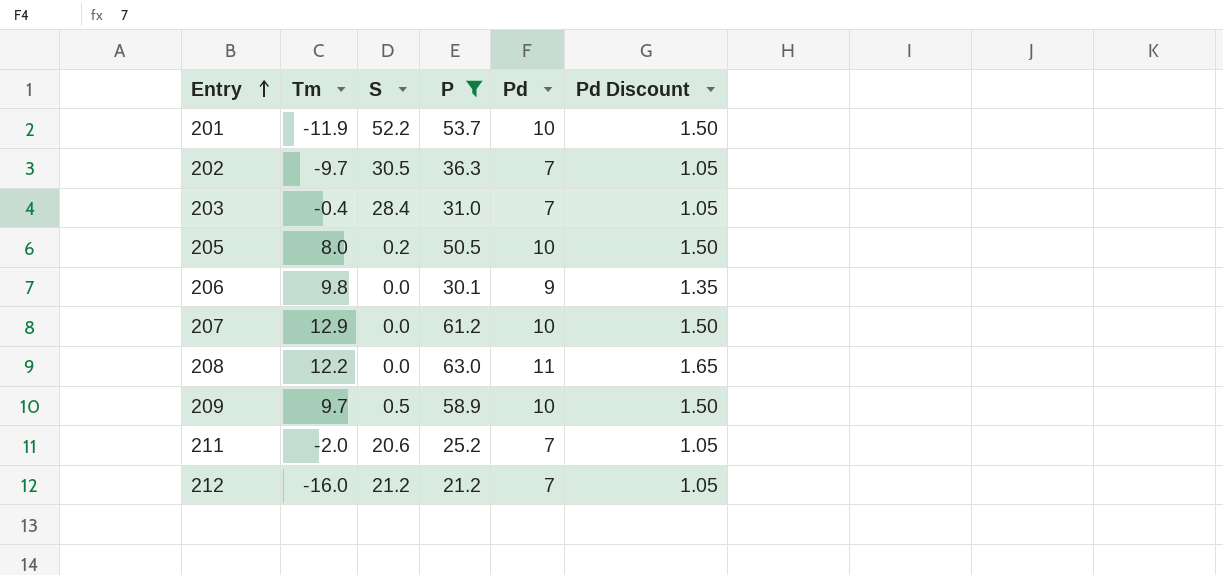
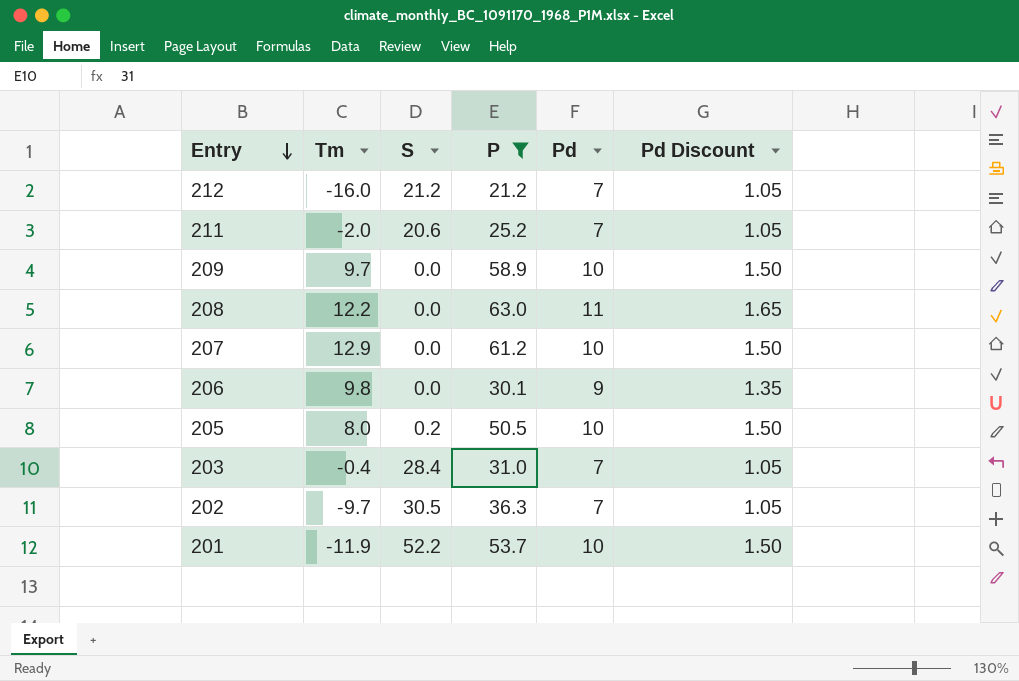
row order: Entry ascending -> Entry descending
209 | S: 0.5 -> 0.0

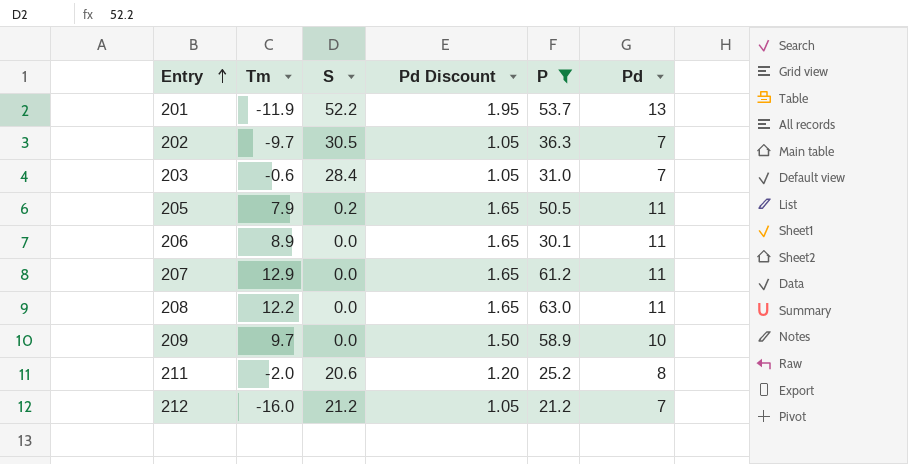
row order: Entry descending -> Entry ascending
column Pd Discount | position: 6 -> 4
201 | Pd Discount: 1.50 -> 1.95
201 | Pd: 10 -> 13
203 | Tm: -0.4 -> -0.6
205 | Tm: 8.0 -> 7.9
205 | Pd Discount: 1.50 -> 1.65
205 | Pd: 10 -> 11
206 | Tm: 9.8 -> 8.9
206 | Pd Discount: 1.35 -> 1.65
206 | Pd: 9 -> 11
207 | Pd Discount: 1.50 -> 1.65
207 | Pd: 10 -> 11
211 | Pd Discount: 1.05 -> 1.20
211 | Pd: 7 -> 8

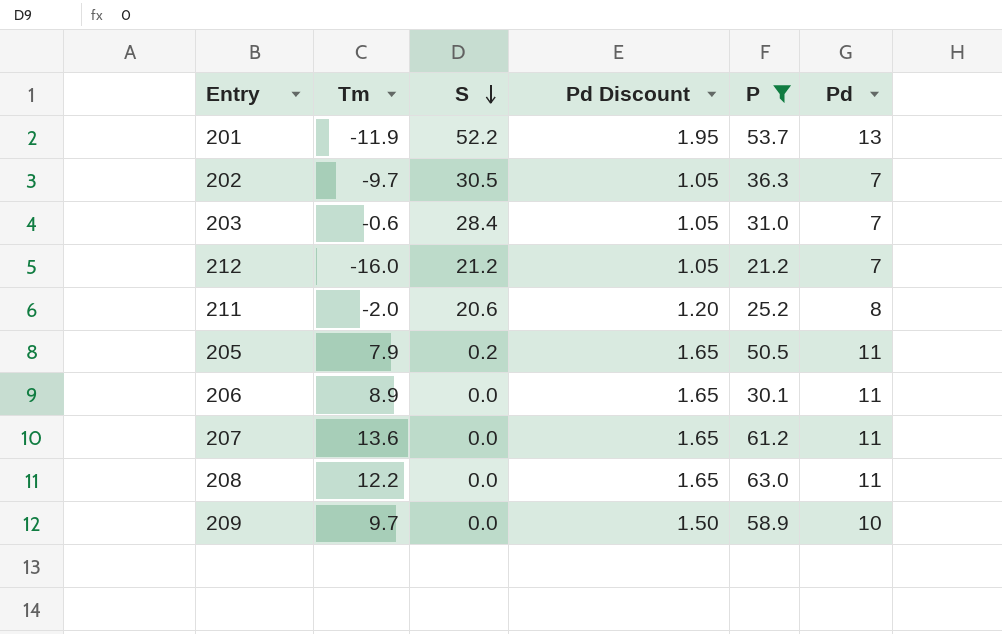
row order: Entry ascending -> S descending
207 | Tm: 12.9 -> 13.6

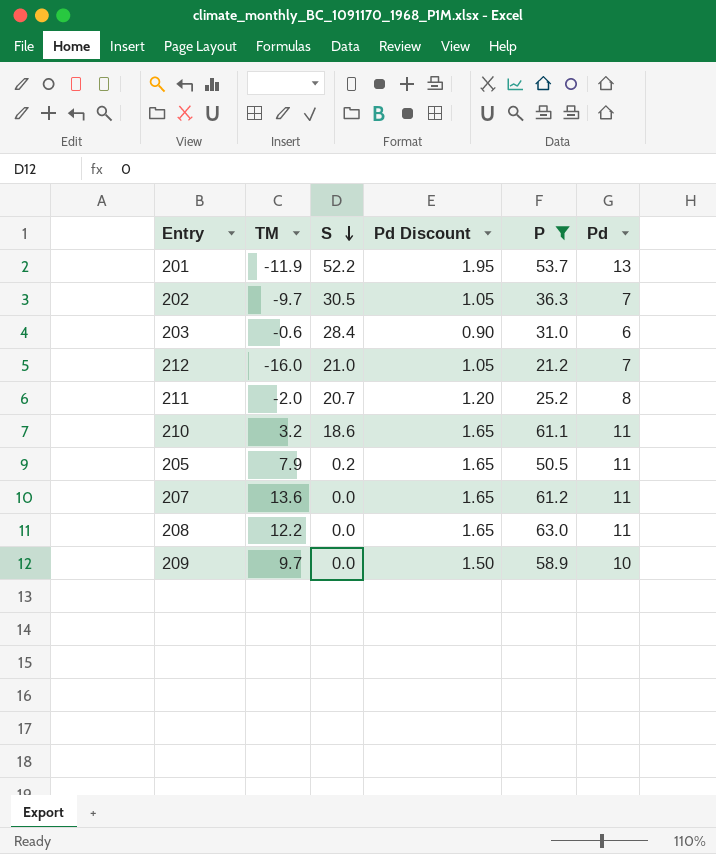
column name: Tm -> TM
row 206: 8.9 | 0.0 | 1.65 | 30.1 | 11 -> none
203 | Pd Discount: 1.05 -> 0.90
203 | Pd: 7 -> 6
212 | S: 21.2 -> 21.0
211 | S: 20.6 -> 20.7
row 210: none -> 3.2 | 18.6 | 1.65 | 61.1 | 11

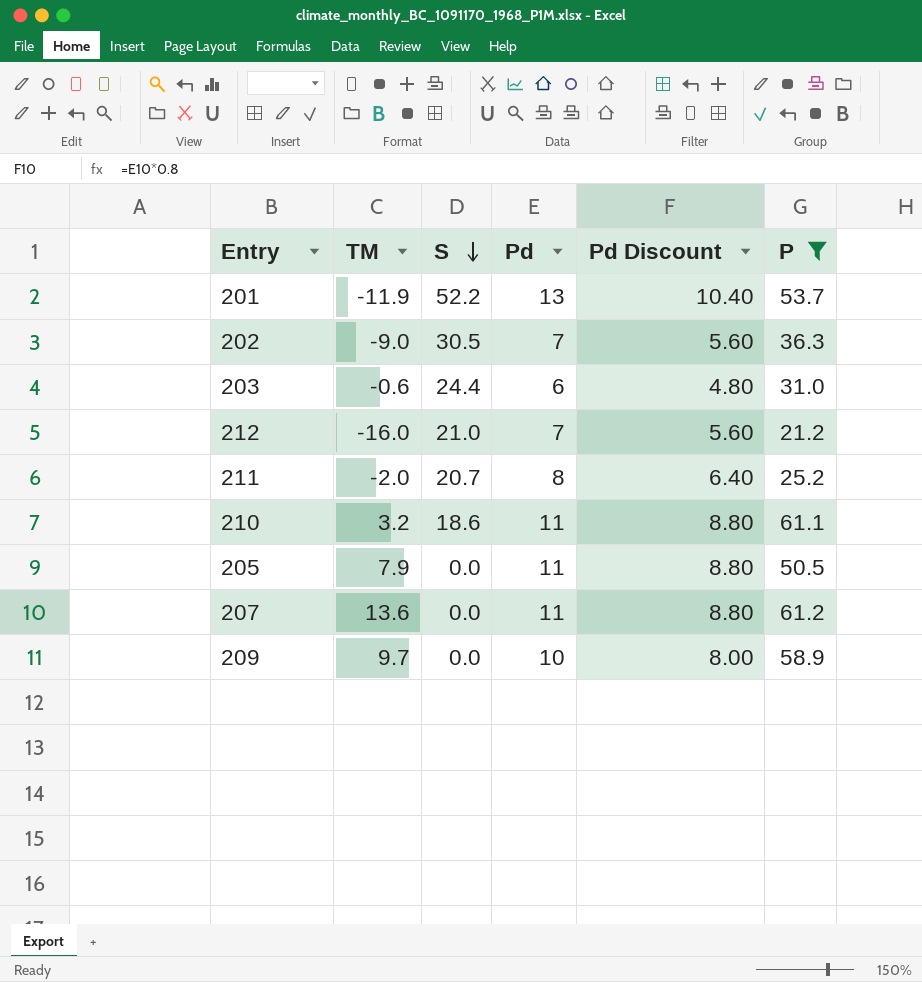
column Pd | position: 6 -> 4
column Pd Discount | formula: [Pd] * 0.15 -> [Pd] * 0.8
row 208: 12.2 | 0.0 | 1.65 | 63.0 | 11 -> none
202 | TM: -9.7 -> -9.0
203 | S: 28.4 -> 24.4
205 | S: 0.2 -> 0.0

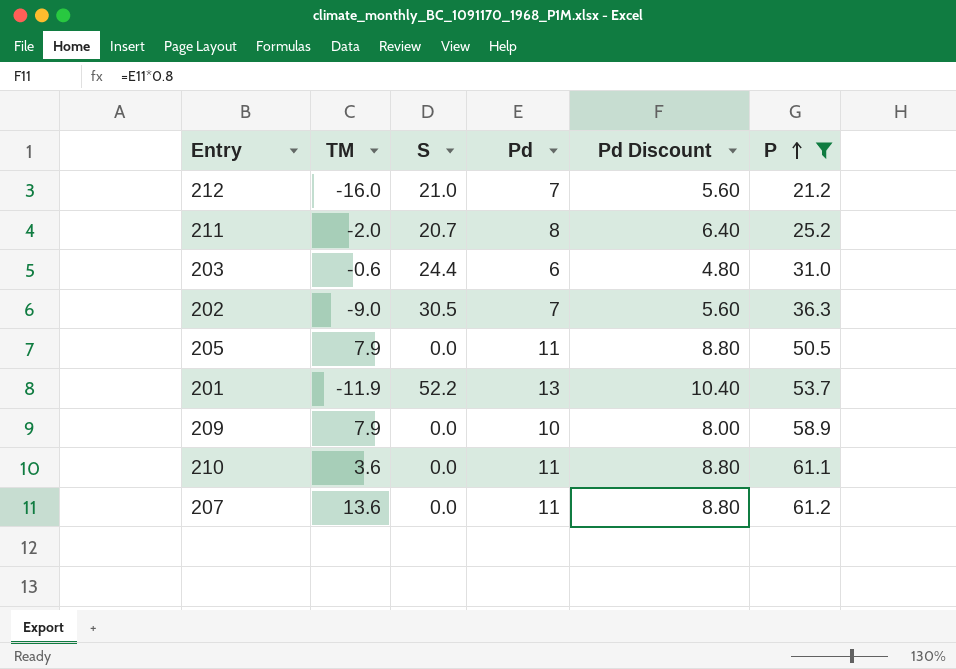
row order: S descending -> P ascending
209 | TM: 9.7 -> 7.9
210 | TM: 3.2 -> 3.6
210 | S: 18.6 -> 0.0

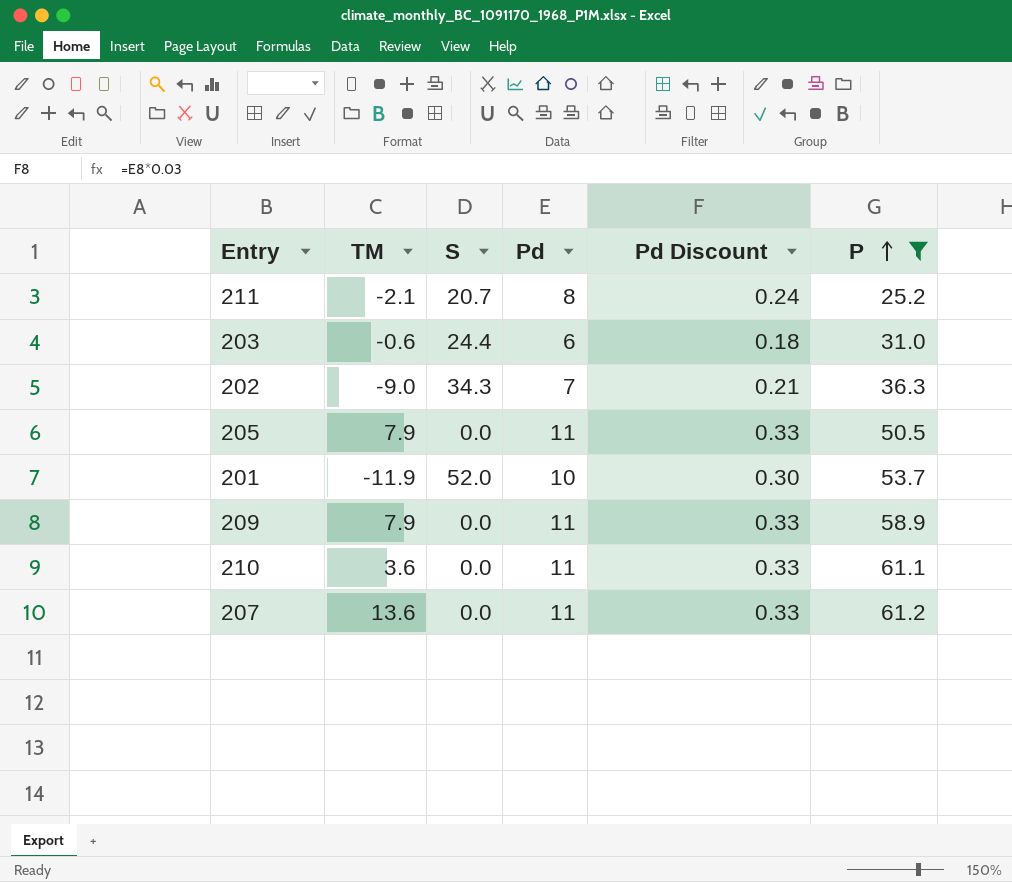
column Pd Discount | formula: [Pd] * 0.8 -> [Pd] * 0.03
row 212: -16.0 | 21.0 | 7 | 5.60 | 21.2 -> none
211 | TM: -2.0 -> -2.1
202 | S: 30.5 -> 34.3
201 | S: 52.2 -> 52.0
201 | Pd: 13 -> 10
209 | Pd: 10 -> 11

